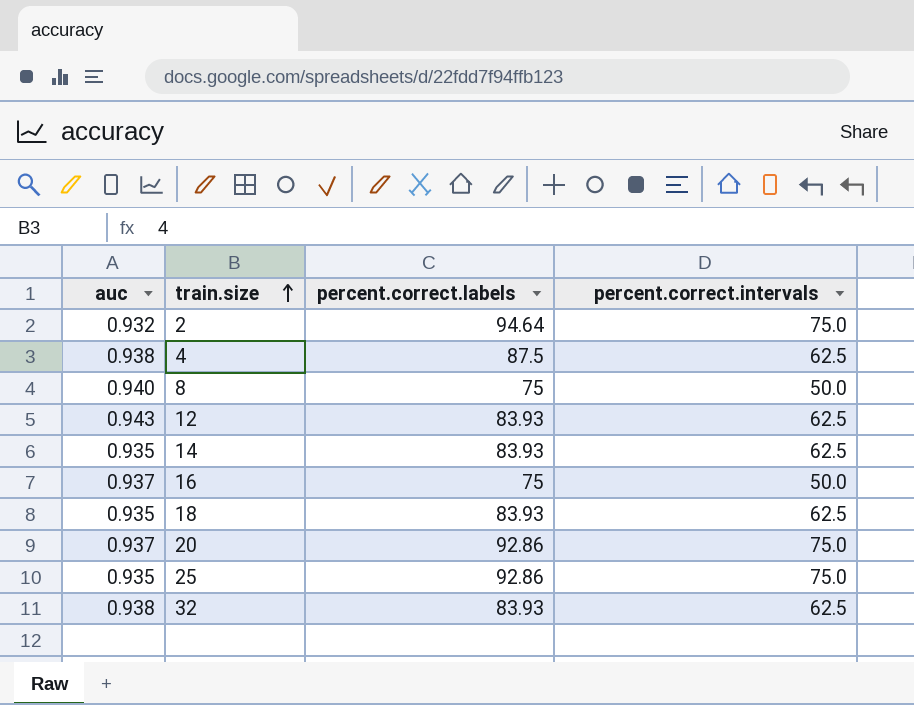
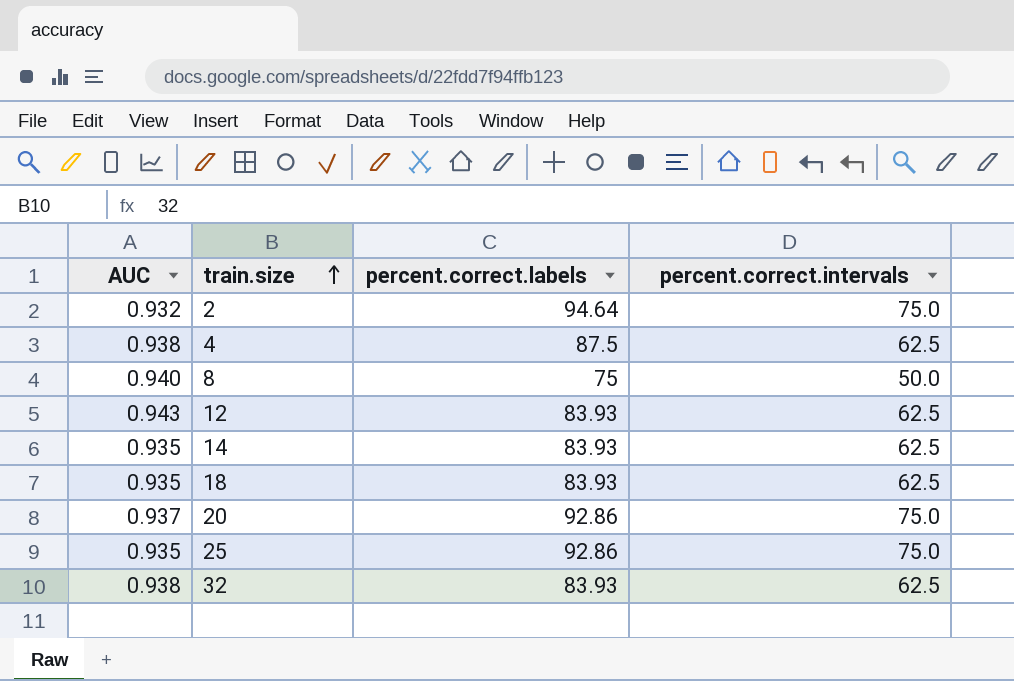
column name: auc -> AUC
row 16: 0.937 | 75 | 50.0 -> none

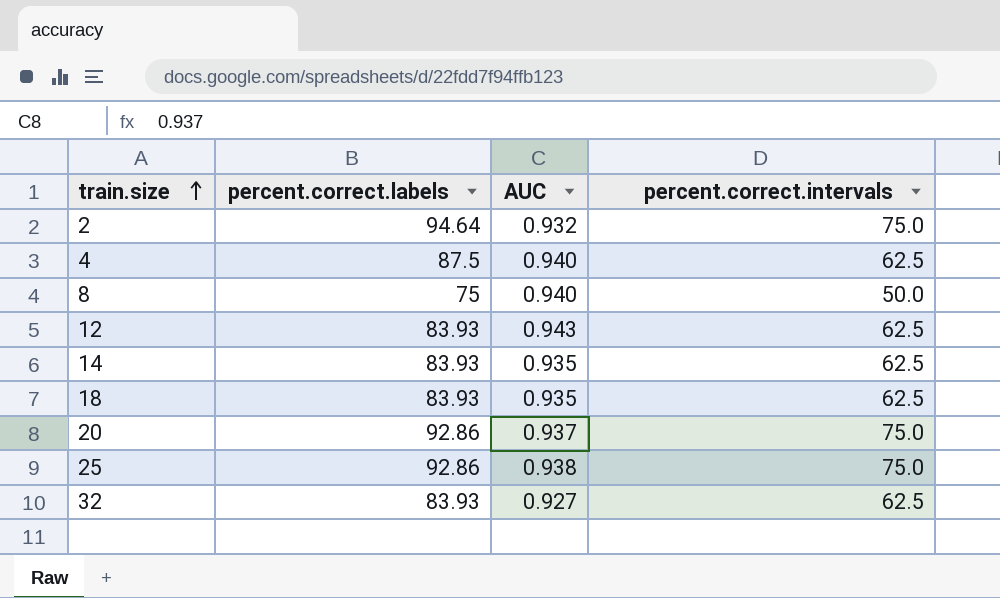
column AUC | position: 1 -> 3
4 | AUC: 0.938 -> 0.940
25 | AUC: 0.935 -> 0.938
32 | AUC: 0.938 -> 0.927

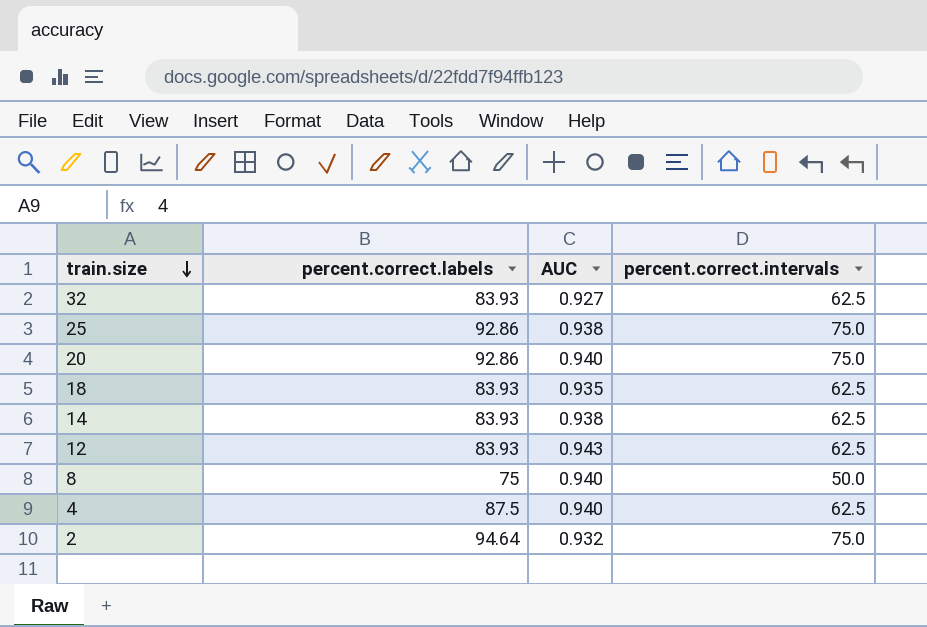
row order: train.size ascending -> train.size descending
20 | AUC: 0.937 -> 0.940
14 | AUC: 0.935 -> 0.938

